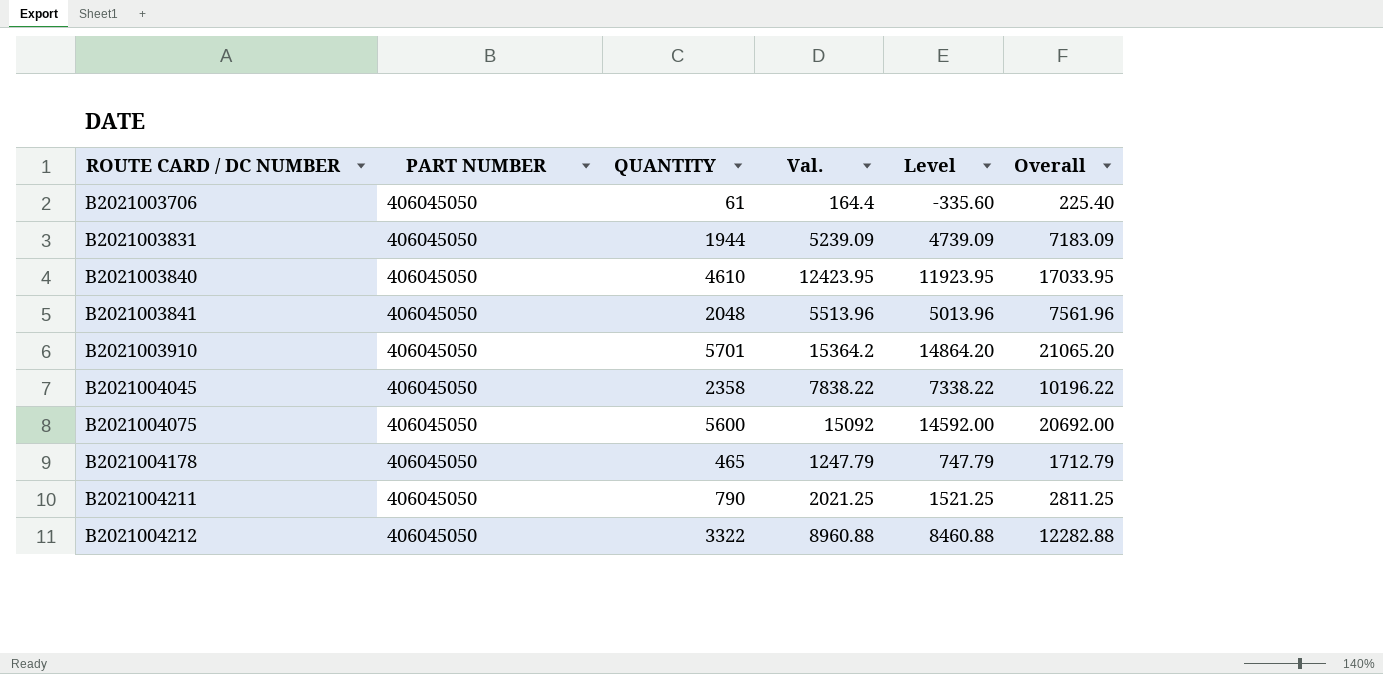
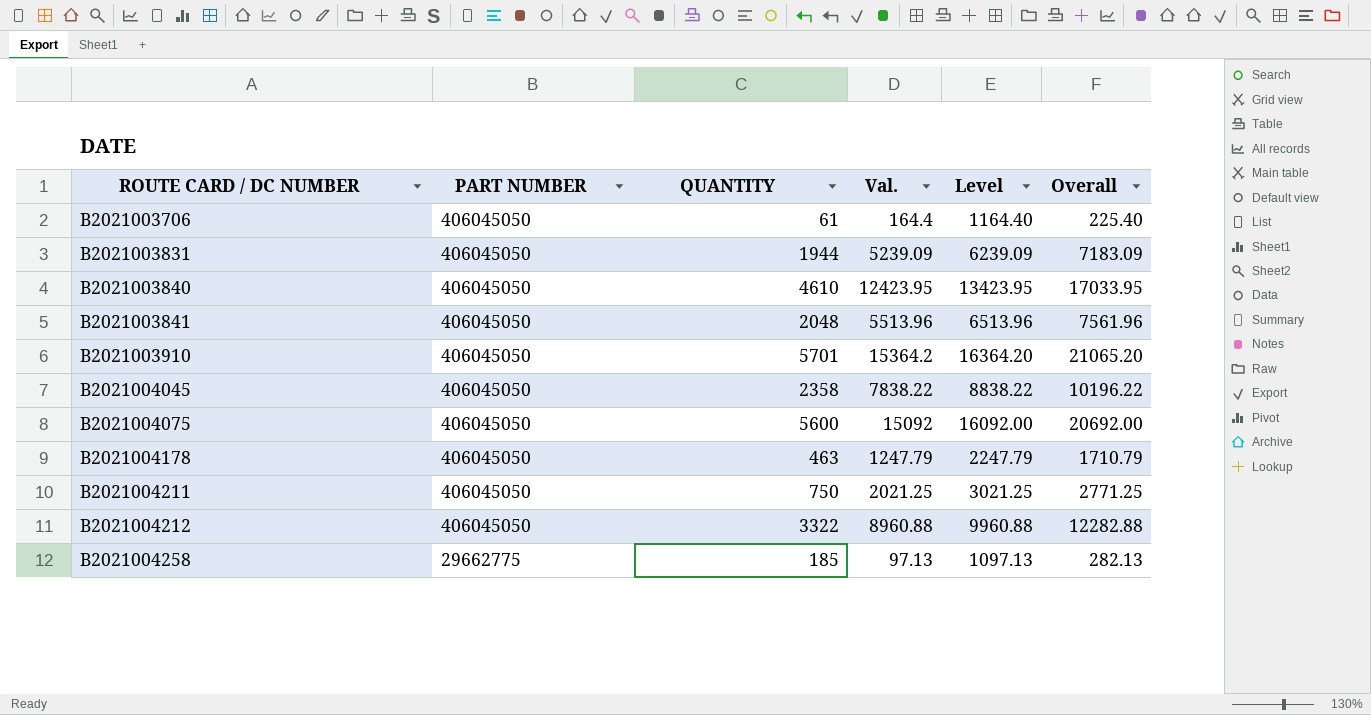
column Level | formula: [Val.] - 500 -> [Val.] + 1000
B2021004178 | QUANTITY: 465 -> 463
B2021004178 | Overall: 1712.79 -> 1710.79
B2021004211 | QUANTITY: 790 -> 750
B2021004211 | Overall: 2811.25 -> 2771.25
row B2021004258: none -> 29662775 | 185 | 97.13 | 1097.13 | 282.13

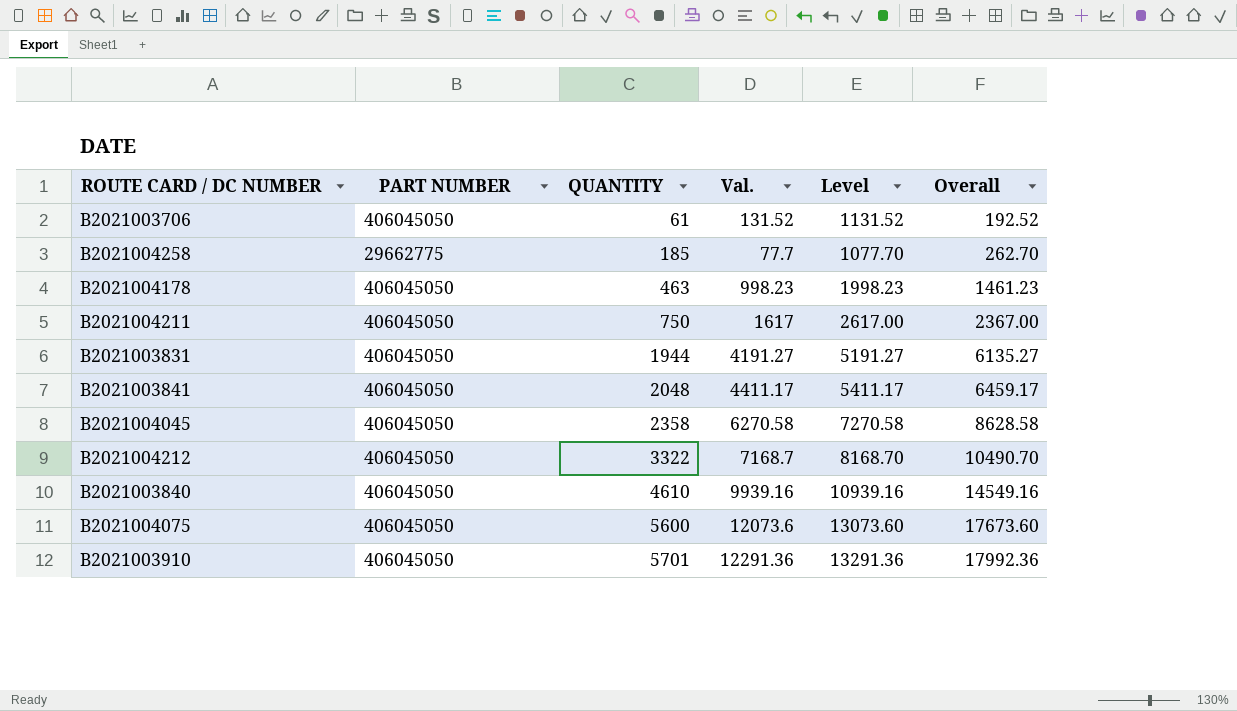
row order: ROUTE CARD / DC NUMBER ascending -> QUANTITY ascending
B2021003706 | Val.: 164.4 -> 131.52
B2021003706 | Level: 1164.40 -> 1131.52
B2021003706 | Overall: 225.40 -> 192.52
B2021004258 | Val.: 97.13 -> 77.7
B2021004258 | Level: 1097.13 -> 1077.70
B2021004258 | Overall: 282.13 -> 262.70
B2021004178 | Val.: 1247.79 -> 998.23
B2021004178 | Level: 2247.79 -> 1998.23
B2021004178 | Overall: 1710.79 -> 1461.23
B2021004211 | Val.: 2021.25 -> 1617
B2021004211 | Level: 3021.25 -> 2617.00
B2021004211 | Overall: 2771.25 -> 2367.00
B2021003831 | Val.: 5239.09 -> 4191.27
B2021003831 | Level: 6239.09 -> 5191.27
B2021003831 | Overall: 7183.09 -> 6135.27
B2021003841 | Val.: 5513.96 -> 4411.17
B2021003841 | Level: 6513.96 -> 5411.17
B2021003841 | Overall: 7561.96 -> 6459.17
B2021004045 | Val.: 7838.22 -> 6270.58
B2021004045 | Level: 8838.22 -> 7270.58
B2021004045 | Overall: 10196.22 -> 8628.58
B2021004212 | Val.: 8960.88 -> 7168.7
B2021004212 | Level: 9960.88 -> 8168.70
B2021004212 | Overall: 12282.88 -> 10490.70
B2021003840 | Val.: 12423.95 -> 9939.16
B2021003840 | Level: 13423.95 -> 10939.16
B2021003840 | Overall: 17033.95 -> 14549.16
B2021004075 | Val.: 15092 -> 12073.6
B2021004075 | Level: 16092.00 -> 13073.60
B2021004075 | Overall: 20692.00 -> 17673.60
B2021003910 | Val.: 15364.2 -> 12291.36
B2021003910 | Level: 16364.20 -> 13291.36
B2021003910 | Overall: 21065.20 -> 17992.36

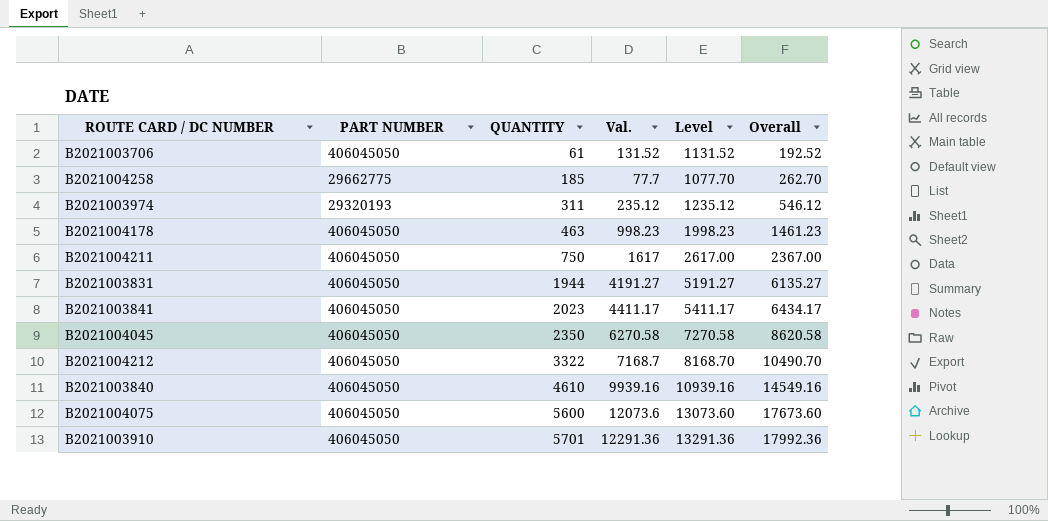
row B2021003974: none -> 29320193 | 311 | 235.12 | 1235.12 | 546.12
B2021003841 | QUANTITY: 2048 -> 2023
B2021003841 | Overall: 6459.17 -> 6434.17
B2021004045 | QUANTITY: 2358 -> 2350
B2021004045 | Overall: 8628.58 -> 8620.58

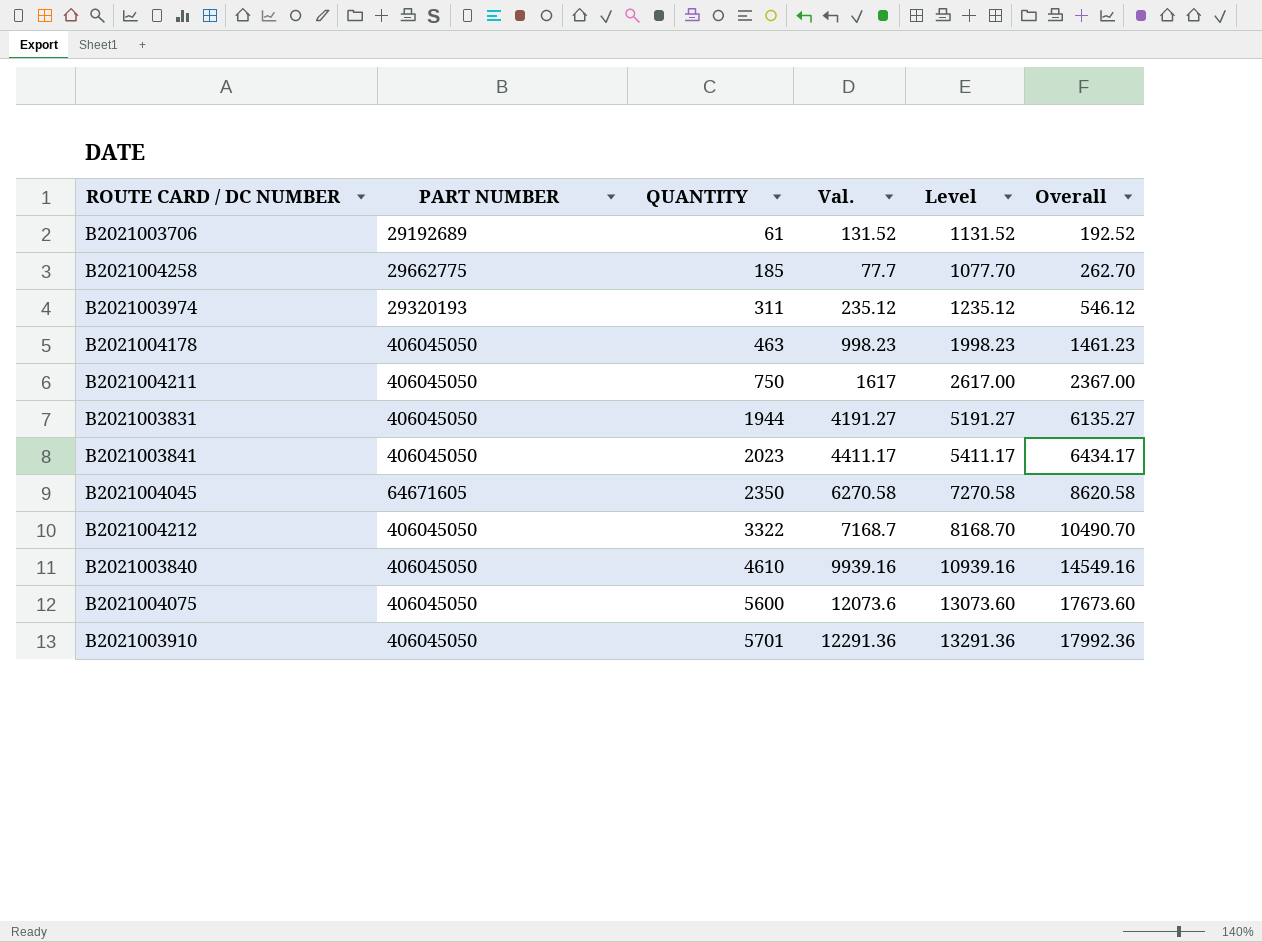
B2021003706 | PART NUMBER: 406045050 -> 29192689
B2021004045 | PART NUMBER: 406045050 -> 64671605

